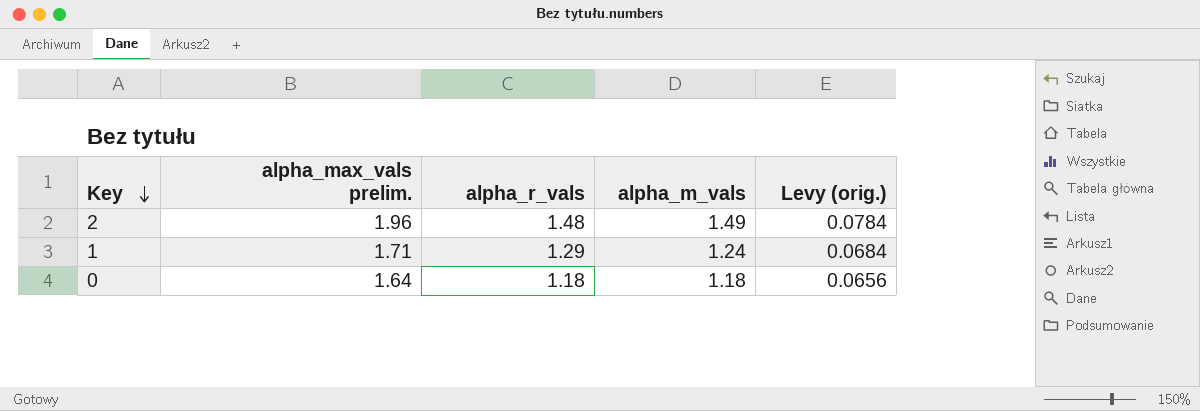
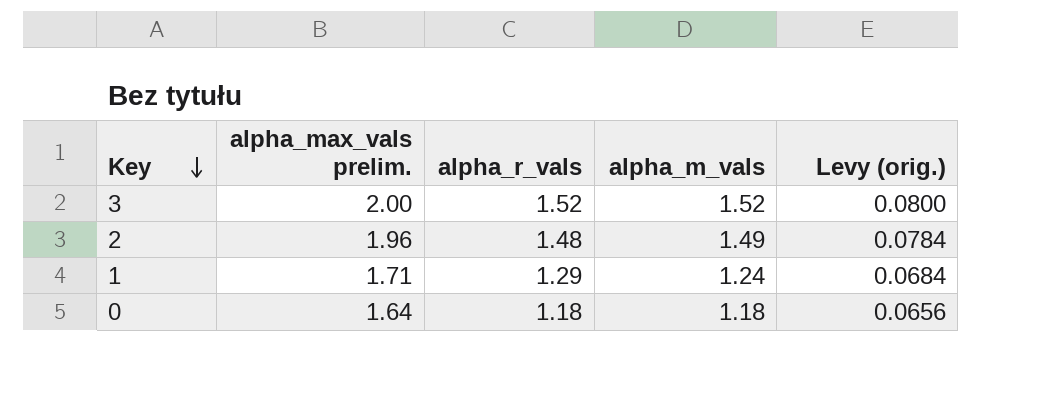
row 3: none -> 2.00 | 1.52 | 1.52 | 0.0800

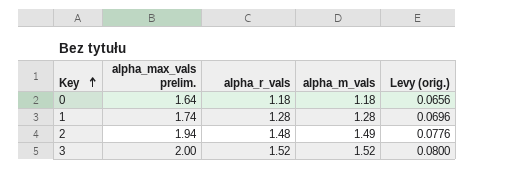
row order: Key descending -> Key ascending
1 | alpha_max_vals prelim.: 1.71 -> 1.74
1 | alpha_r_vals: 1.29 -> 1.28
1 | alpha_m_vals: 1.24 -> 1.28
1 | Levy (orig.): 0.0684 -> 0.0696
2 | alpha_max_vals prelim.: 1.96 -> 1.94
2 | Levy (orig.): 0.0784 -> 0.0776

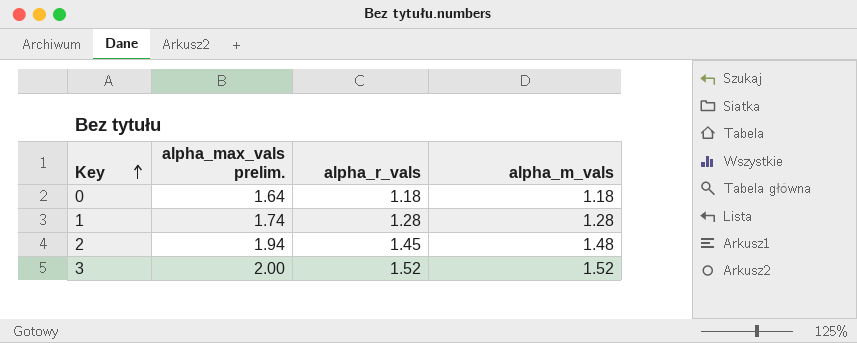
column Levy (orig.) | formula: [alpha_max_vals prelim.] * 0.04 -> none
2 | alpha_r_vals: 1.48 -> 1.45
2 | alpha_m_vals: 1.49 -> 1.48

